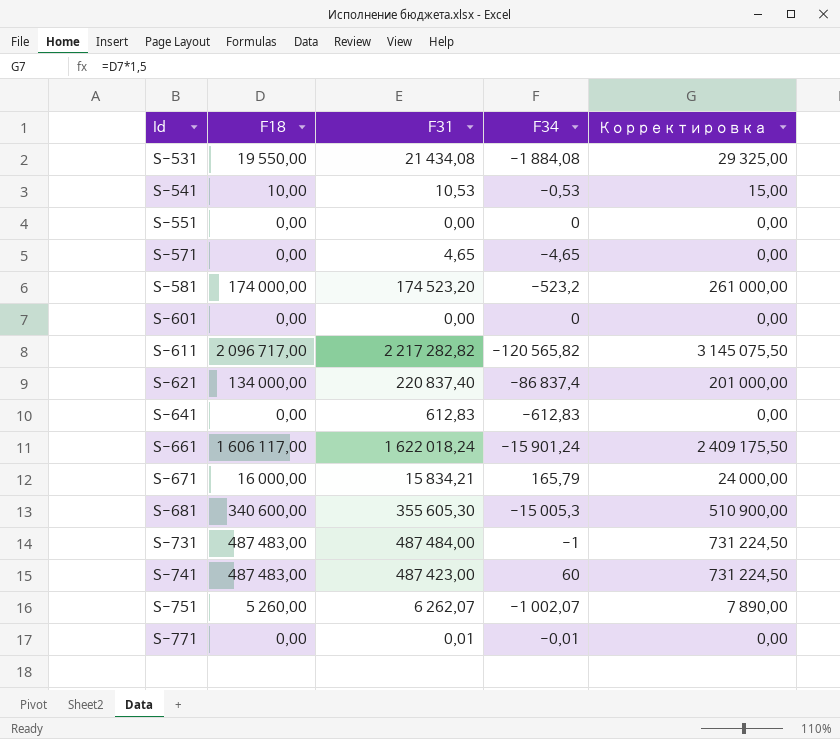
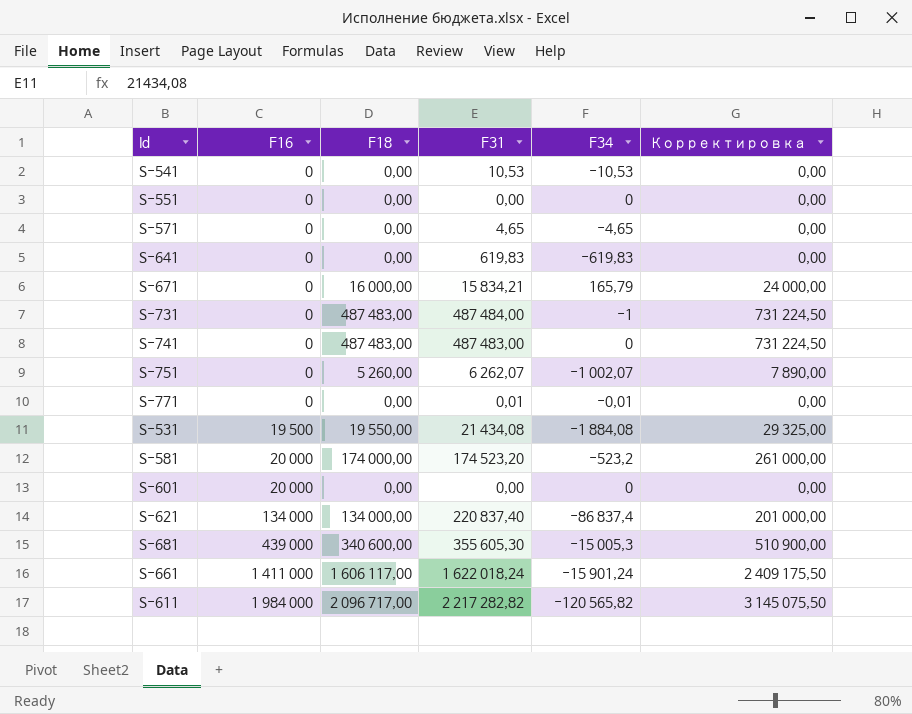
row order: Id ascending -> F16 ascending
column F16 | position: none -> 2
S-541 | F18: 10,00 -> 0,00
S-541 | F34: -0,53 -> -10,53
S-541 | Корректировка: 15,00 -> 0,00
S-641 | F31: 612,83 -> 619,83
S-641 | F34: -612,83 -> -619,83
S-741 | F31: 487 423,00 -> 487 483,00
S-741 | F34: 60 -> 0

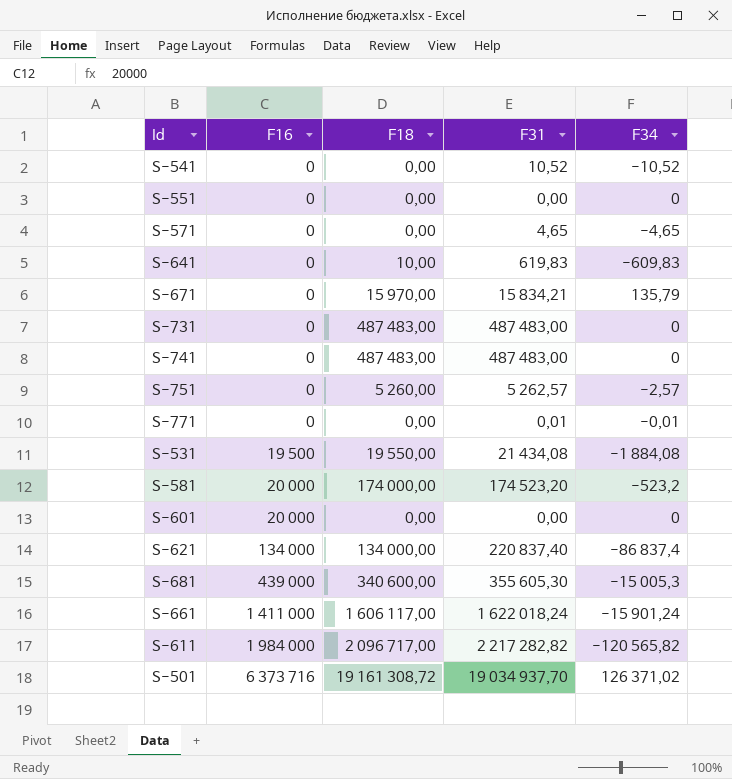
column Корректировка | formula: [F18] * 1,5 -> none
S-541 | F31: 10,53 -> 10,52
S-541 | F34: -10,53 -> -10,52
S-641 | F18: 0,00 -> 10,00
S-641 | F34: -619,83 -> -609,83
S-671 | F18: 16 000,00 -> 15 970,00
S-671 | F34: 165,79 -> 135,79
S-731 | F31: 487 484,00 -> 487 483,00
S-731 | F34: -1 -> 0
S-751 | F31: 6 262,07 -> 5 262,57
S-751 | F34: -1 002,07 -> -2,57
row S-501: none -> 6 373 716 | 19 161 308,72 | 19 034 937,70 | 126 371,02

